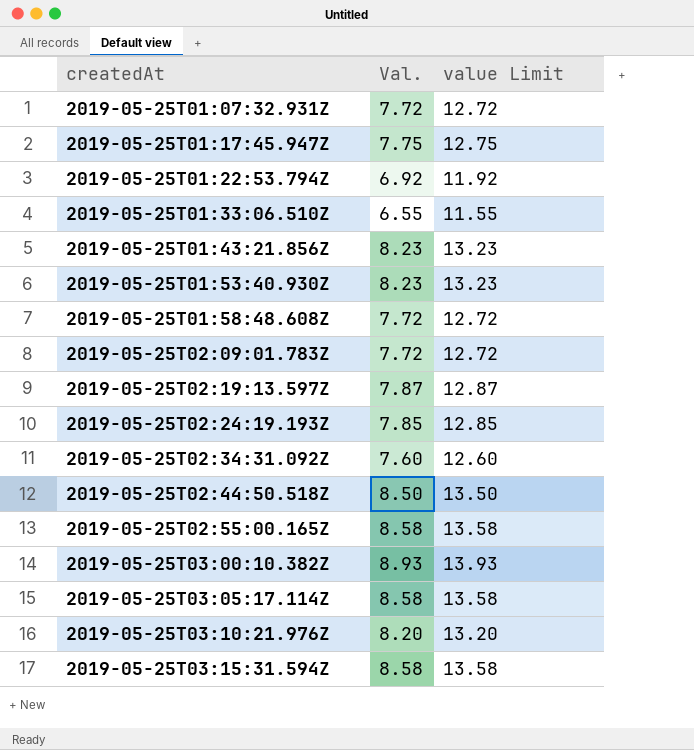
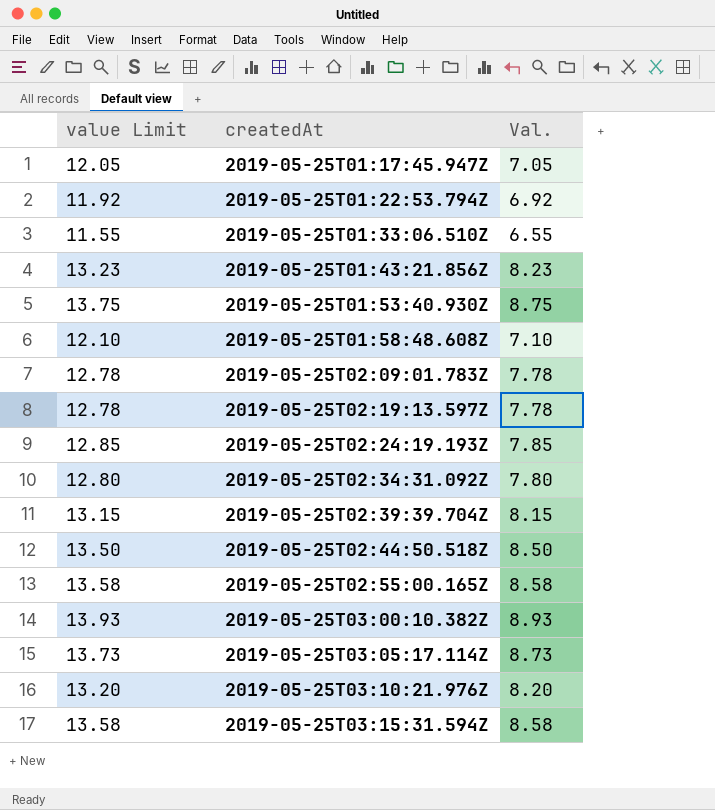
column value Limit | position: 3 -> 1
row 2019-05-25T01:07:32.931Z: 7.72 | 12.72 -> none
2019-05-25T01:17:45.947Z | value Limit: 12.75 -> 12.05
2019-05-25T01:17:45.947Z | Val.: 7.75 -> 7.05
2019-05-25T01:53:40.930Z | value Limit: 13.23 -> 13.75
2019-05-25T01:53:40.930Z | Val.: 8.23 -> 8.75
2019-05-25T01:58:48.608Z | value Limit: 12.72 -> 12.10
2019-05-25T01:58:48.608Z | Val.: 7.72 -> 7.10
2019-05-25T02:09:01.783Z | value Limit: 12.72 -> 12.78
2019-05-25T02:09:01.783Z | Val.: 7.72 -> 7.78
2019-05-25T02:19:13.597Z | value Limit: 12.87 -> 12.78
2019-05-25T02:19:13.597Z | Val.: 7.87 -> 7.78
2019-05-25T02:34:31.092Z | value Limit: 12.60 -> 12.80
2019-05-25T02:34:31.092Z | Val.: 7.60 -> 7.80
row 2019-05-25T02:39:39.704Z: none -> 13.15 | 8.15
2019-05-25T03:05:17.114Z | value Limit: 13.58 -> 13.73
2019-05-25T03:05:17.114Z | Val.: 8.58 -> 8.73

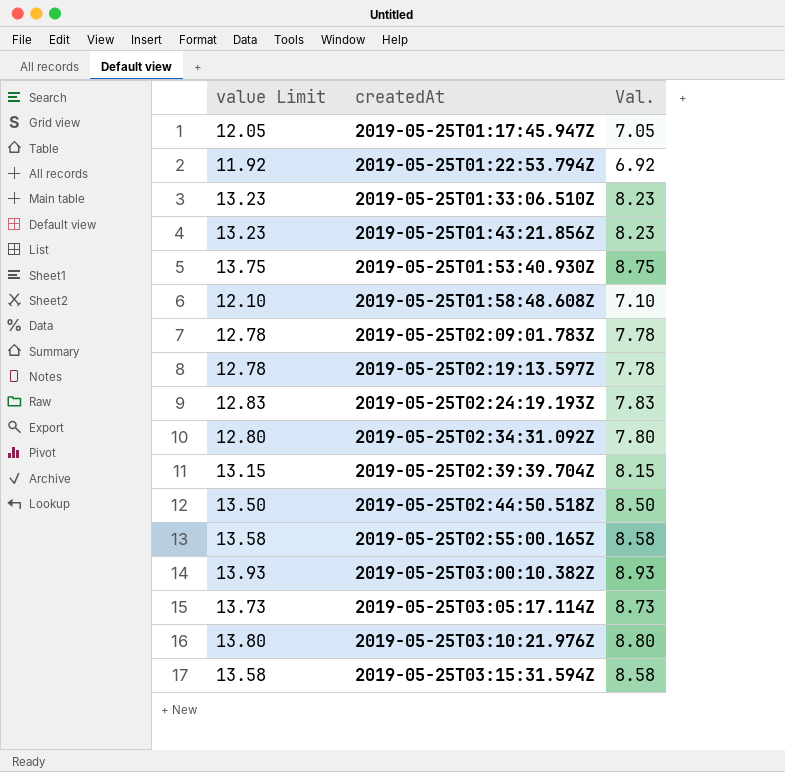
2019-05-25T01:33:06.510Z | value Limit: 11.55 -> 13.23
2019-05-25T01:33:06.510Z | Val.: 6.55 -> 8.23
2019-05-25T02:24:19.193Z | value Limit: 12.85 -> 12.83
2019-05-25T02:24:19.193Z | Val.: 7.85 -> 7.83
2019-05-25T03:10:21.976Z | value Limit: 13.20 -> 13.80
2019-05-25T03:10:21.976Z | Val.: 8.20 -> 8.80

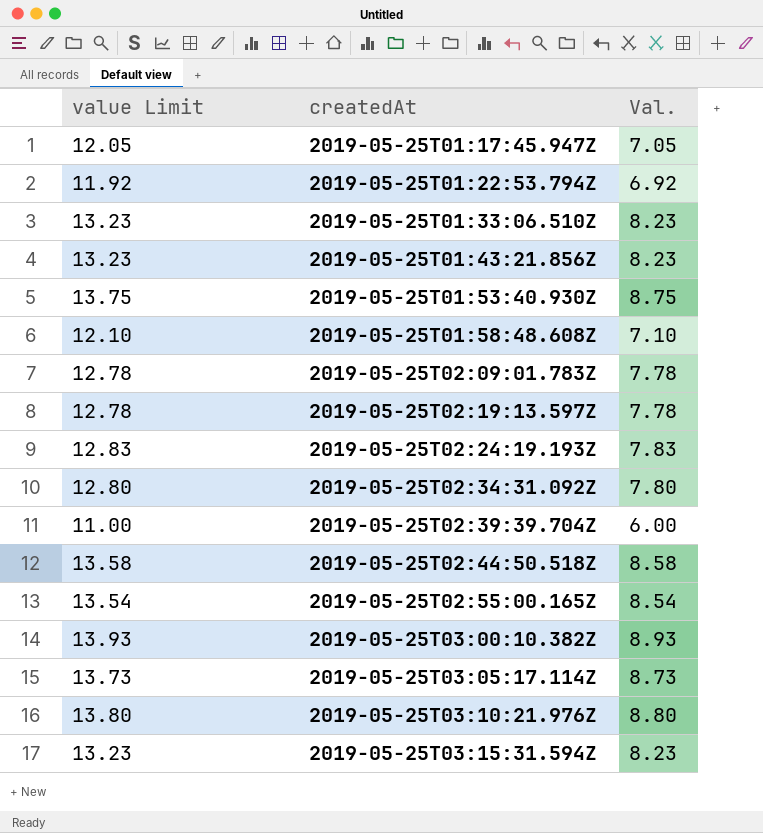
2019-05-25T02:39:39.704Z | value Limit: 13.15 -> 11.00
2019-05-25T02:39:39.704Z | Val.: 8.15 -> 6.00
2019-05-25T02:44:50.518Z | value Limit: 13.50 -> 13.58
2019-05-25T02:44:50.518Z | Val.: 8.50 -> 8.58
2019-05-25T02:55:00.165Z | value Limit: 13.58 -> 13.54
2019-05-25T02:55:00.165Z | Val.: 8.58 -> 8.54
2019-05-25T03:15:31.594Z | value Limit: 13.58 -> 13.23
2019-05-25T03:15:31.594Z | Val.: 8.58 -> 8.23

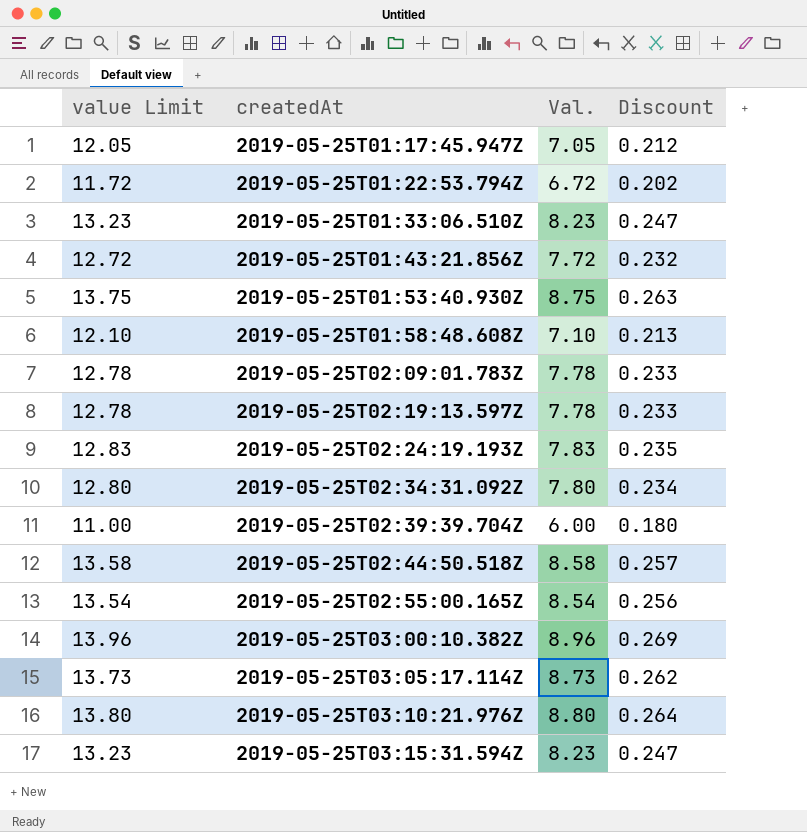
column Discount | formula: none -> [Val.] * 0.03
2019-05-25T01:22:53.794Z | value Limit: 11.92 -> 11.72
2019-05-25T01:22:53.794Z | Val.: 6.92 -> 6.72
2019-05-25T01:43:21.856Z | value Limit: 13.23 -> 12.72
2019-05-25T01:43:21.856Z | Val.: 8.23 -> 7.72
2019-05-25T03:00:10.382Z | value Limit: 13.93 -> 13.96
2019-05-25T03:00:10.382Z | Val.: 8.93 -> 8.96

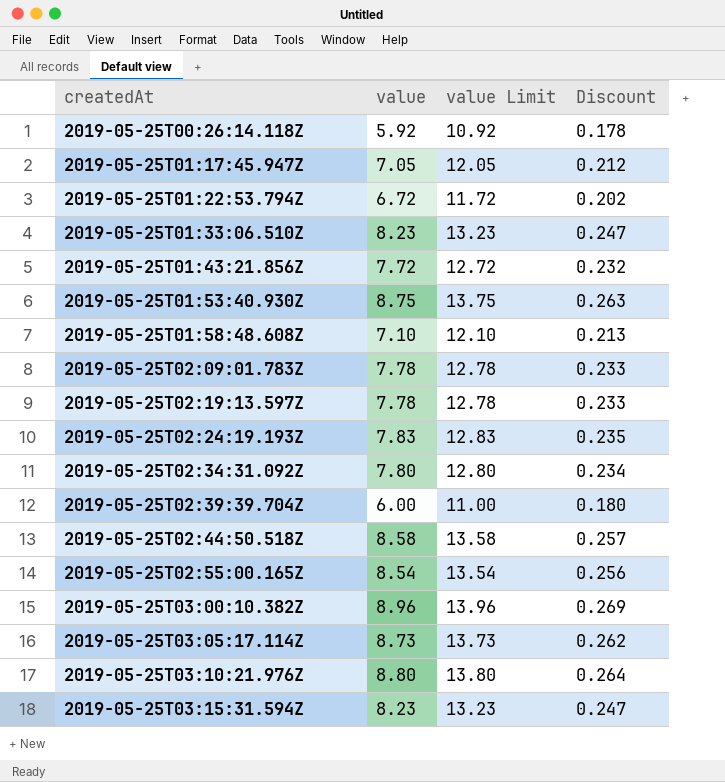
column name: Val. -> value
column value Limit | position: 1 -> 3
row 2019-05-25T00:26:14.118Z: none -> 5.92 | 10.92 | 0.178

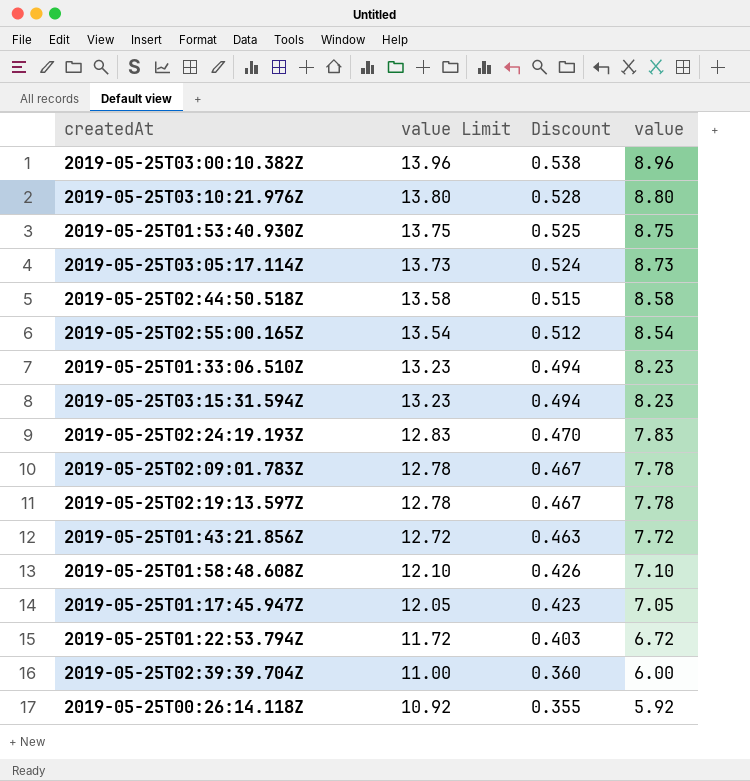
row order: createdAt ascending -> value Limit descending
column Discount | formula: [value] * 0.03 -> [value] * 0.06
column value | position: 2 -> 4
row 2019-05-25T02:34:31.092Z: 7.80 | 12.80 | 0.234 -> none

